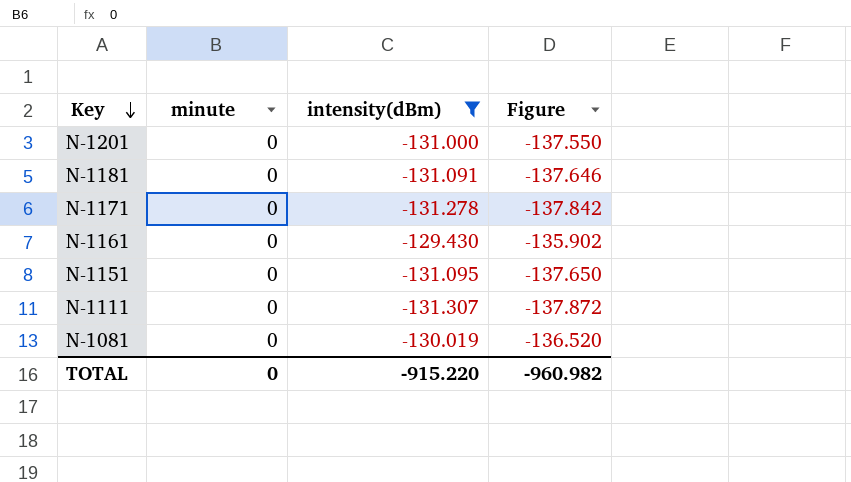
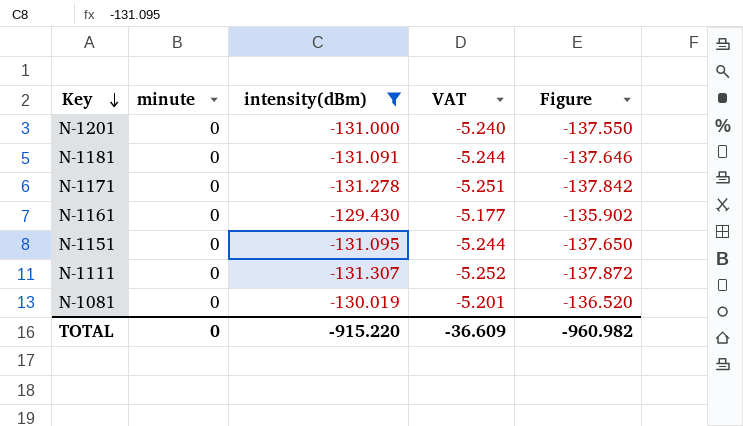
column VAT | formula: none -> [intensity(dBm)] * 0.04

